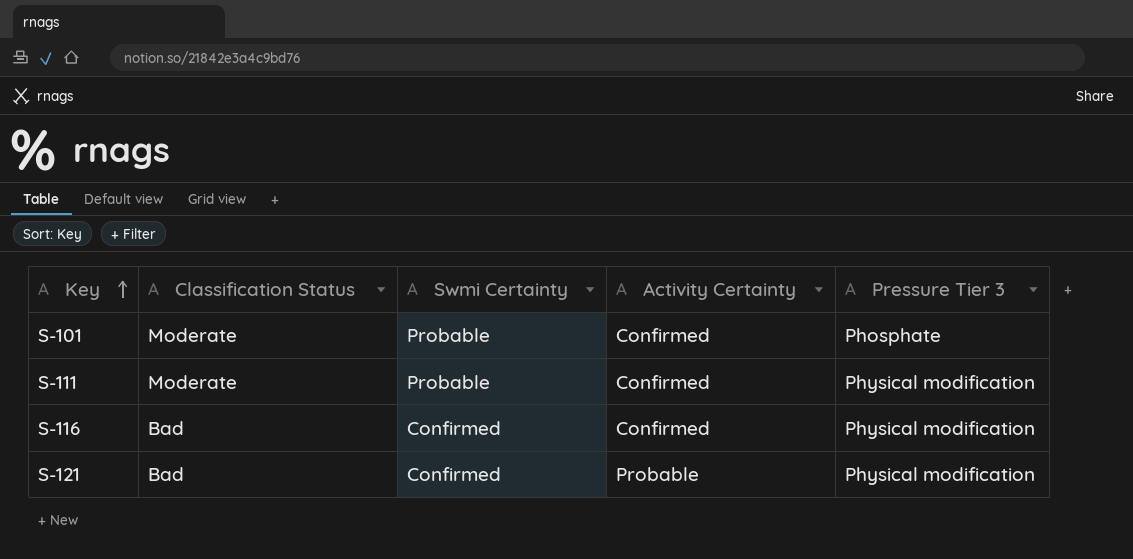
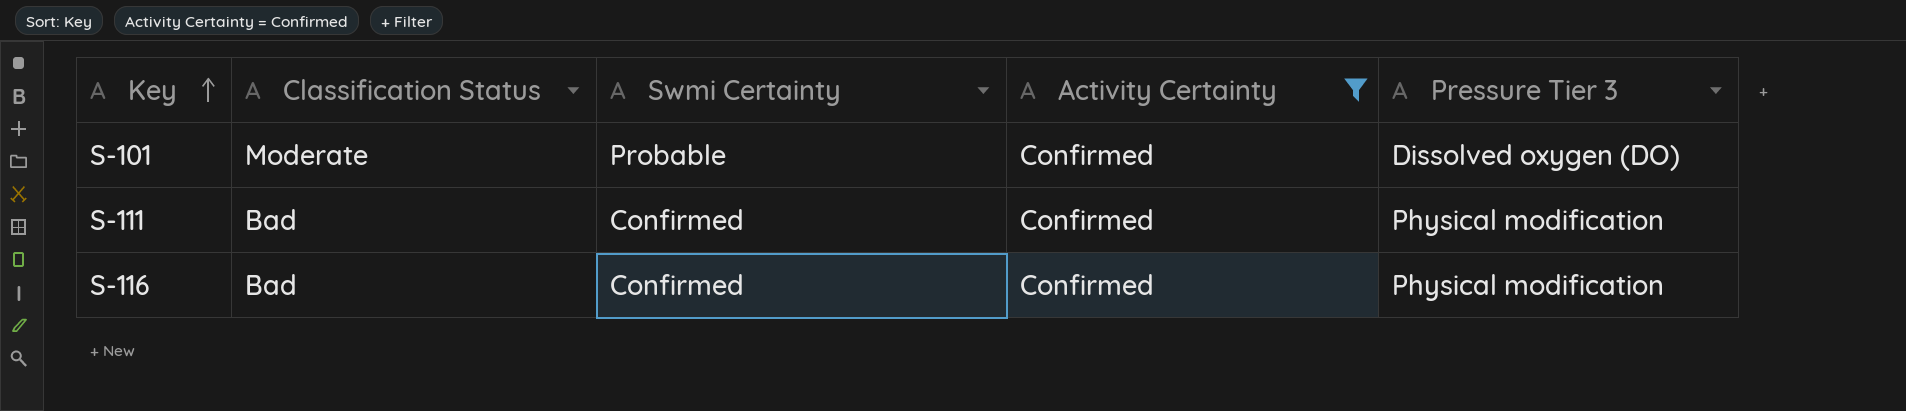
filter: none -> Activity Certainty = Confirmed
S-101 | Pressure Tier 3: Phosphate -> Dissolved oxygen (DO)
S-111 | Classification Status: Moderate -> Bad
S-111 | Swmi Certainty: Probable -> Confirmed

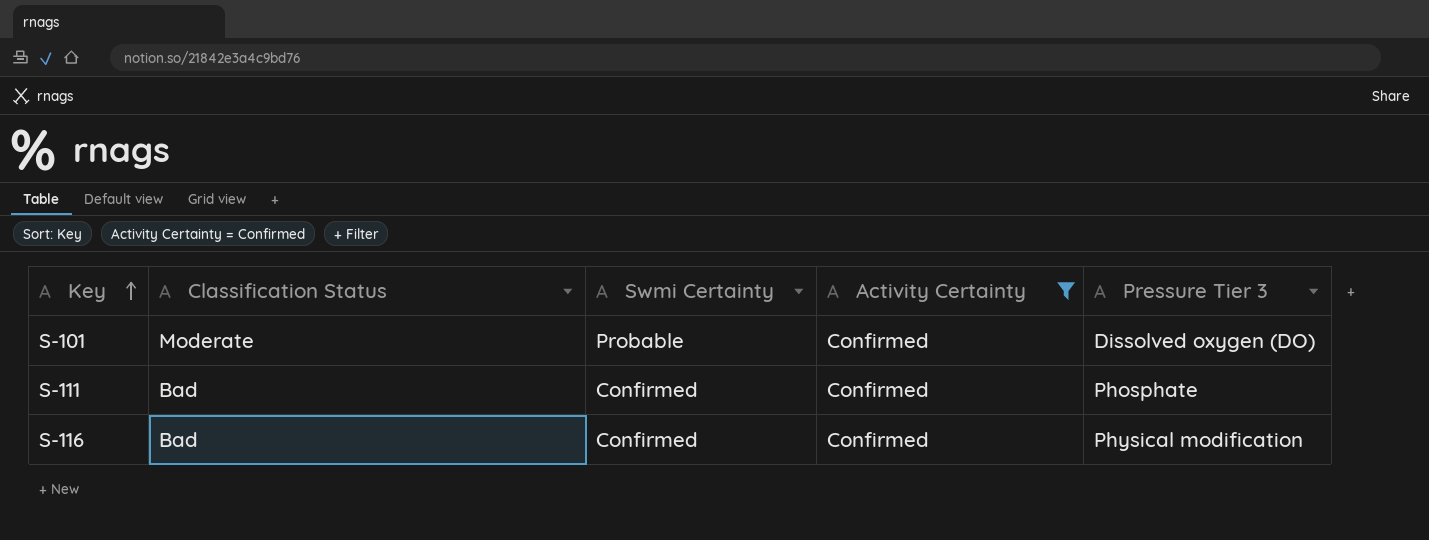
S-111 | Pressure Tier 3: Physical modification -> Phosphate

